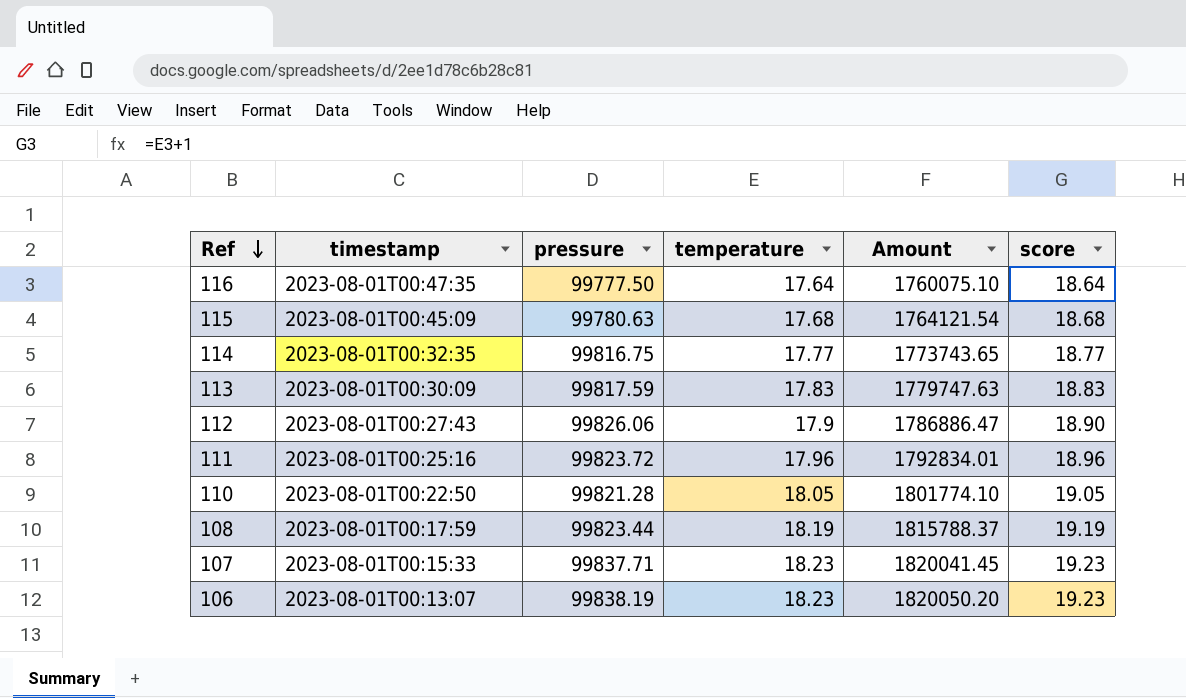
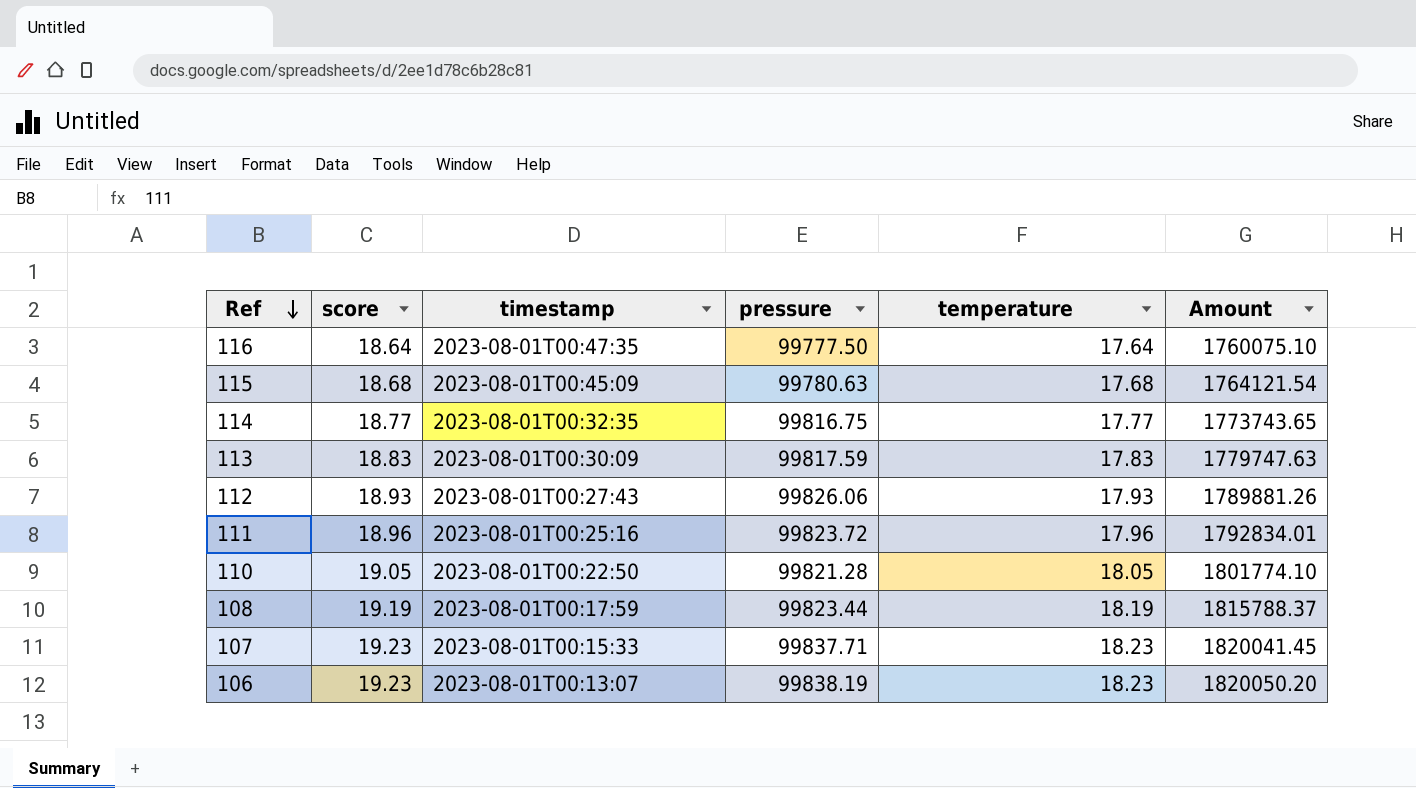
column score | position: 6 -> 2
112 | score: 18.90 -> 18.93
112 | temperature: 17.9 -> 17.93
112 | Amount: 1786886.47 -> 1789881.26

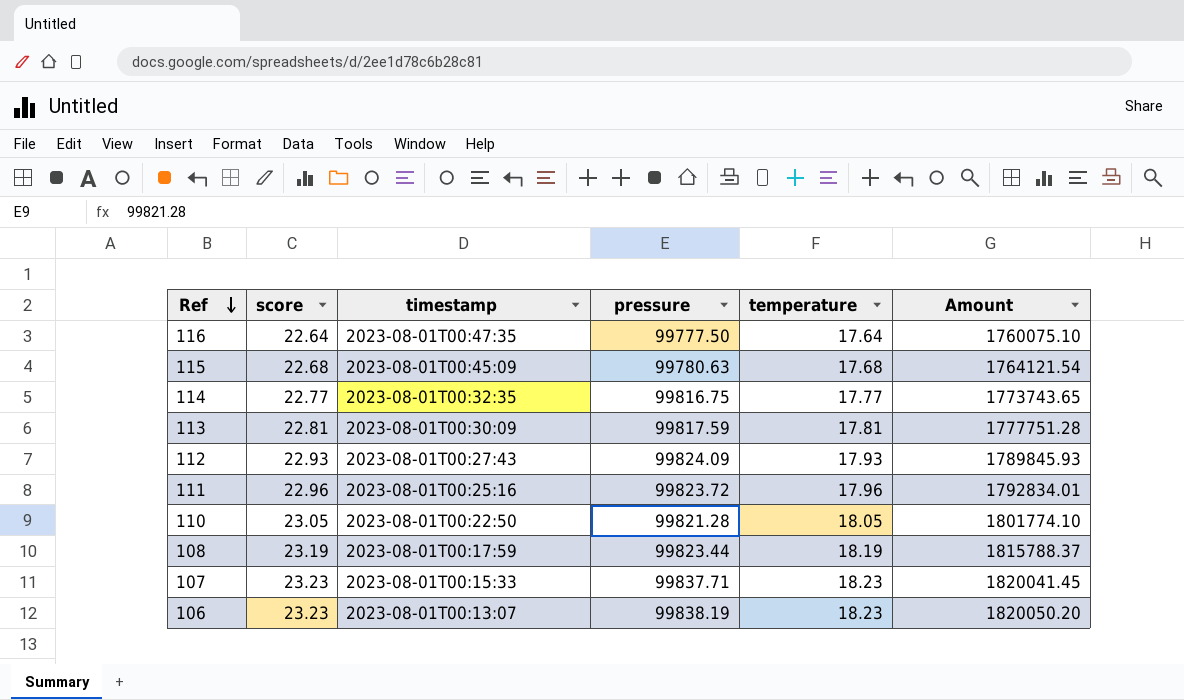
column score | formula: [temperature] + 1 -> [temperature] + 5
113 | temperature: 17.83 -> 17.81
113 | Amount: 1779747.63 -> 1777751.28
112 | pressure: 99826.06 -> 99824.09
112 | Amount: 1789881.26 -> 1789845.93

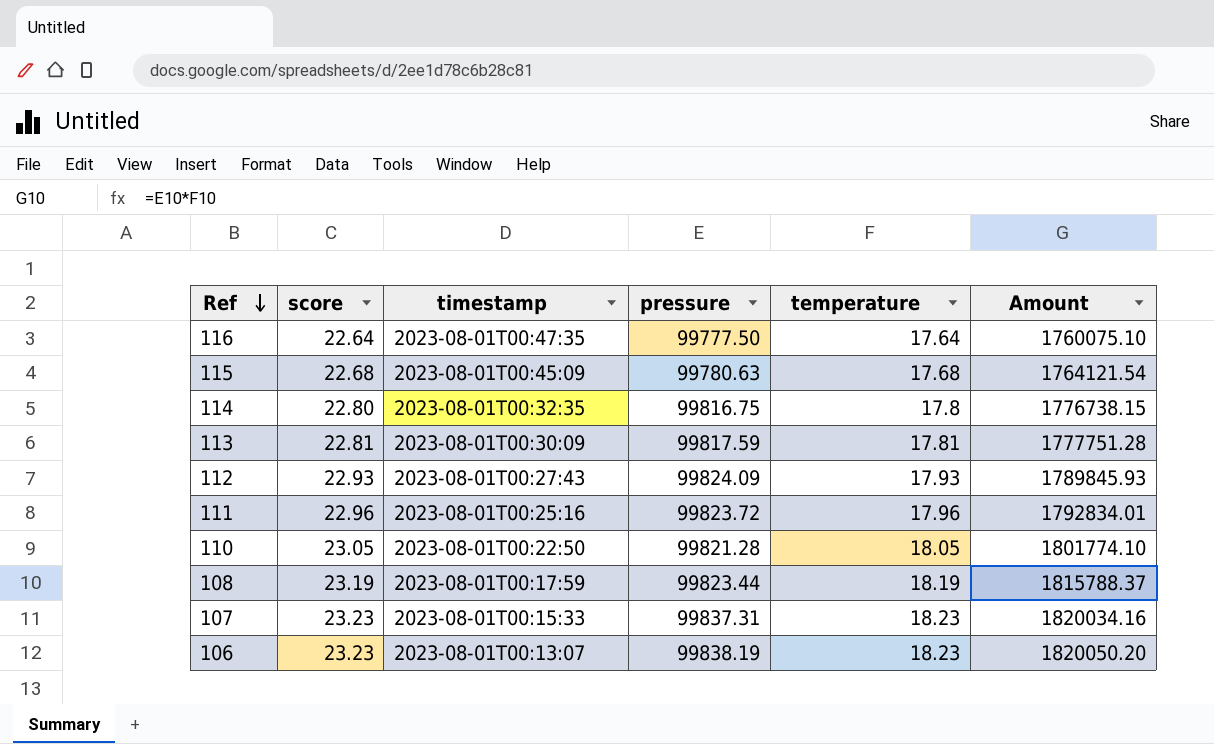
114 | score: 22.77 -> 22.80
114 | temperature: 17.77 -> 17.8
114 | Amount: 1773743.65 -> 1776738.15
107 | pressure: 99837.71 -> 99837.31
107 | Amount: 1820041.45 -> 1820034.16

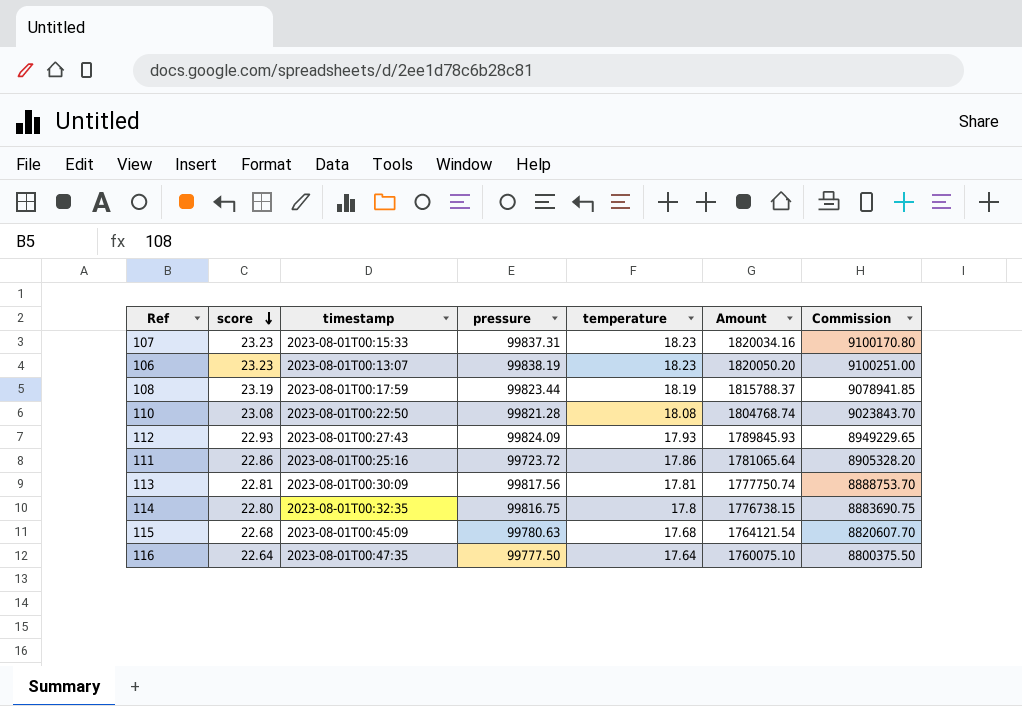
row order: Ref descending -> score descending
column Commission | formula: none -> [Amount] * 5
110 | score: 23.05 -> 23.08
110 | temperature: 18.05 -> 18.08
110 | Amount: 1801774.10 -> 1804768.74
111 | score: 22.96 -> 22.86
111 | pressure: 99823.72 -> 99723.72
111 | temperature: 17.96 -> 17.86
111 | Amount: 1792834.01 -> 1781065.64
113 | pressure: 99817.59 -> 99817.56
113 | Amount: 1777751.28 -> 1777750.74

